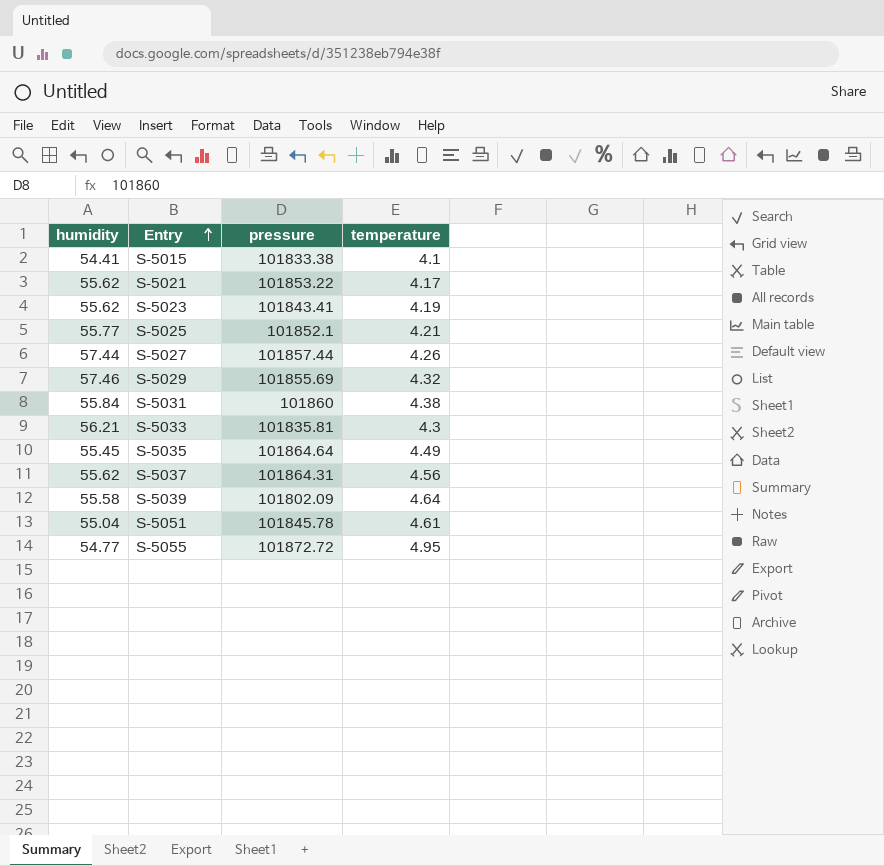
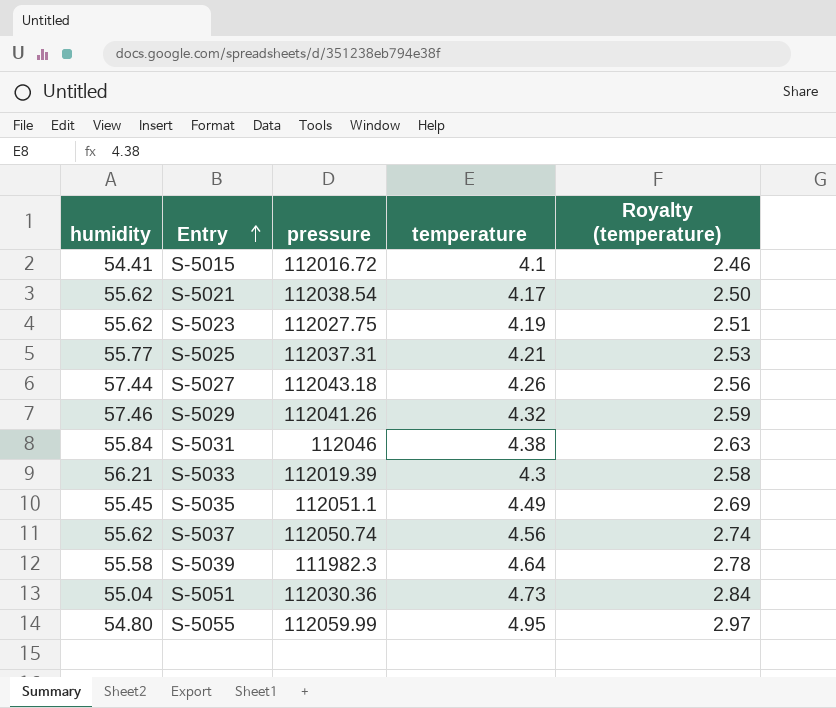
column Royalty (temperature) | formula: none -> [temperature] * 0.6
S-5015 | pressure: 101833.38 -> 112016.72
S-5021 | pressure: 101853.22 -> 112038.54
S-5023 | pressure: 101843.41 -> 112027.75
S-5025 | pressure: 101852.1 -> 112037.31
S-5027 | pressure: 101857.44 -> 112043.18
S-5029 | pressure: 101855.69 -> 112041.26
S-5031 | pressure: 101860 -> 112046
S-5033 | pressure: 101835.81 -> 112019.39
S-5035 | pressure: 101864.64 -> 112051.1
S-5037 | pressure: 101864.31 -> 112050.74
S-5039 | pressure: 101802.09 -> 111982.3
S-5051 | pressure: 101845.78 -> 112030.36
S-5051 | temperature: 4.61 -> 4.73
S-5055 | humidity: 54.77 -> 54.80
S-5055 | pressure: 101872.72 -> 112059.99

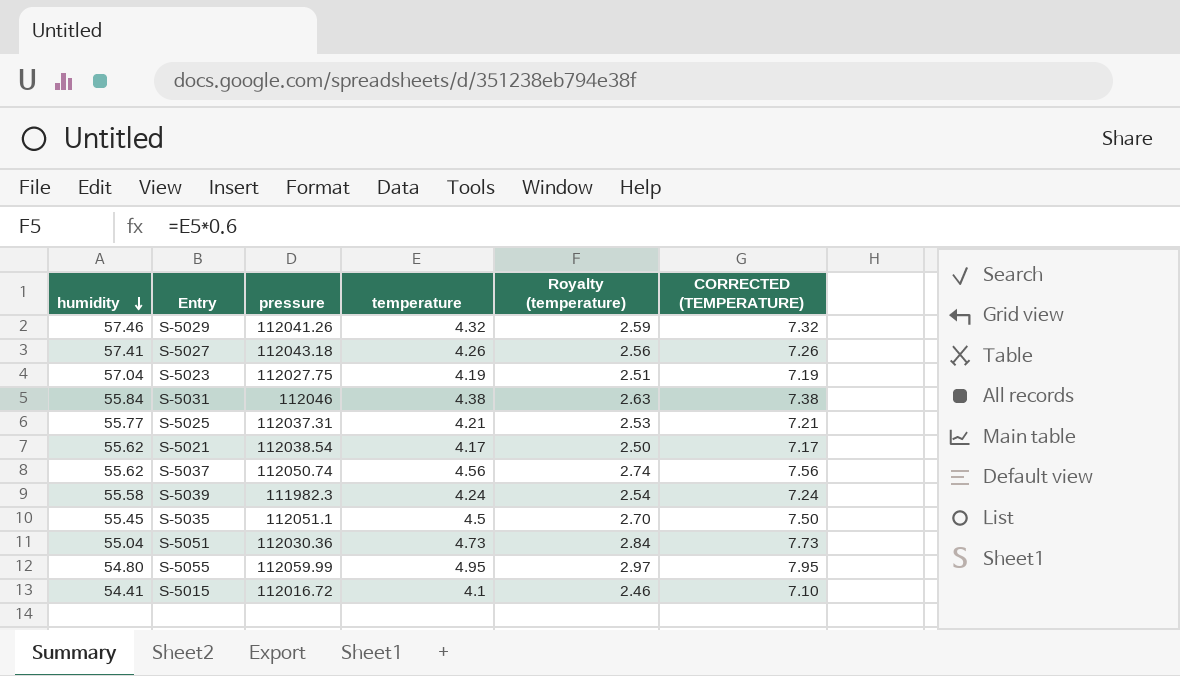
row order: Entry ascending -> humidity descending
column CORRECTED (TEMPERATURE) | formula: none -> [temperature] + 3
row S-5033: 56.21 | 112019.39 | 4.3 | 2.58 -> none
S-5027 | humidity: 57.44 -> 57.41
S-5023 | humidity: 55.62 -> 57.04
S-5039 | temperature: 4.64 -> 4.24
S-5039 | Royalty (temperature): 2.78 -> 2.54
S-5035 | temperature: 4.49 -> 4.5
S-5035 | Royalty (temperature): 2.69 -> 2.70

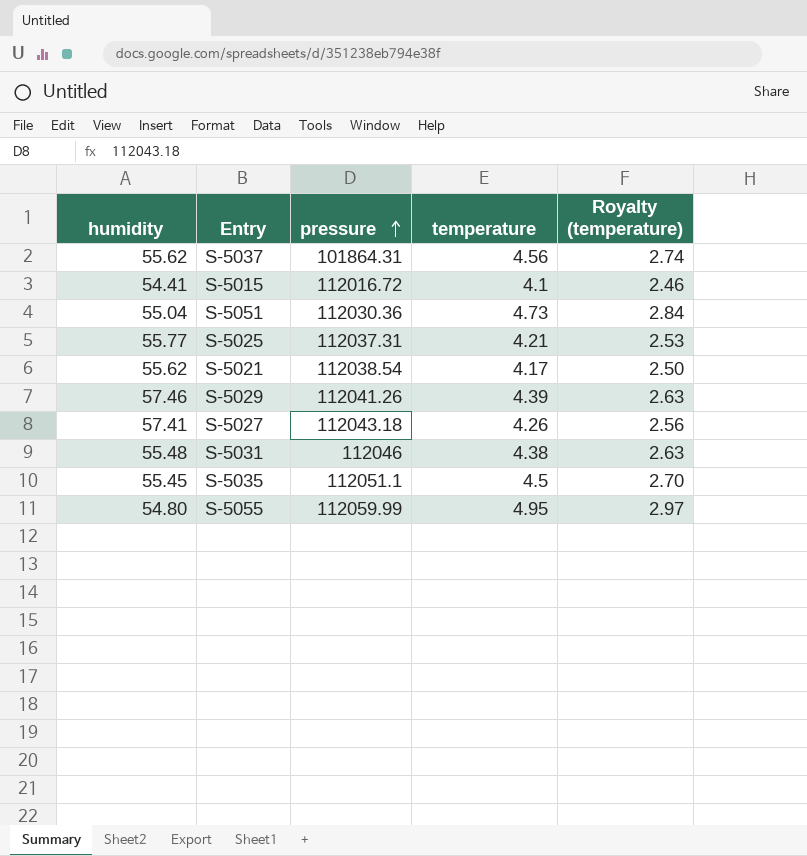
row order: humidity descending -> pressure ascending
column CORRECTED (TEMPERATURE) | formula: [temperature] + 3 -> none
row S-5023: 57.04 | 112027.75 | 4.19 | 2.51 | 7.19 -> none
row S-5039: 55.58 | 111982.3 | 4.24 | 2.54 | 7.24 -> none
S-5037 | pressure: 112050.74 -> 101864.31
S-5029 | temperature: 4.32 -> 4.39
S-5029 | Royalty (temperature): 2.59 -> 2.63
S-5031 | humidity: 55.84 -> 55.48

